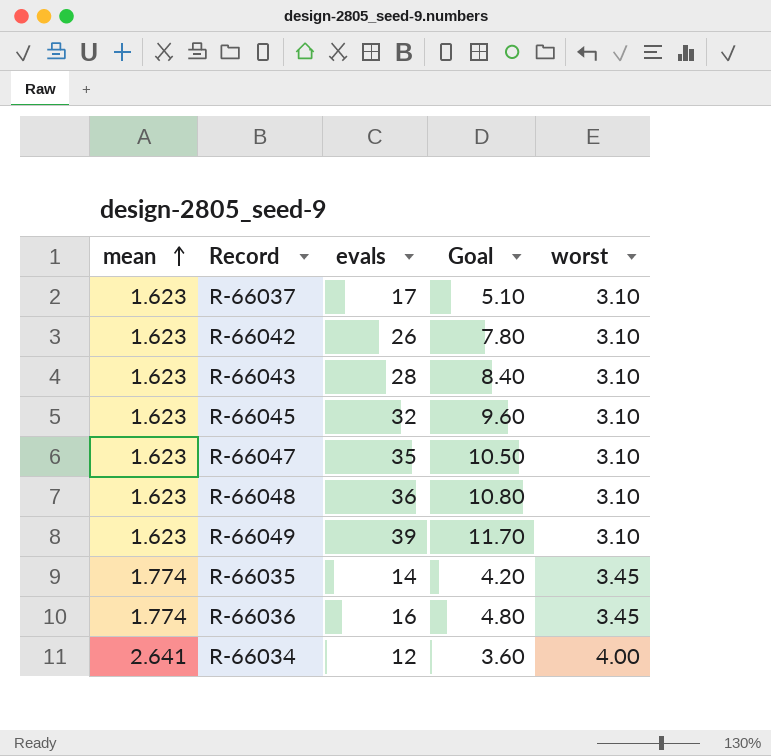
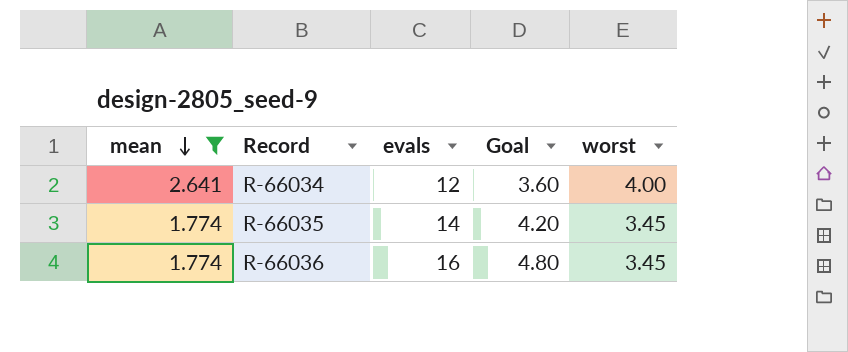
filter: none -> mean != 1.623
row order: mean ascending -> mean descending

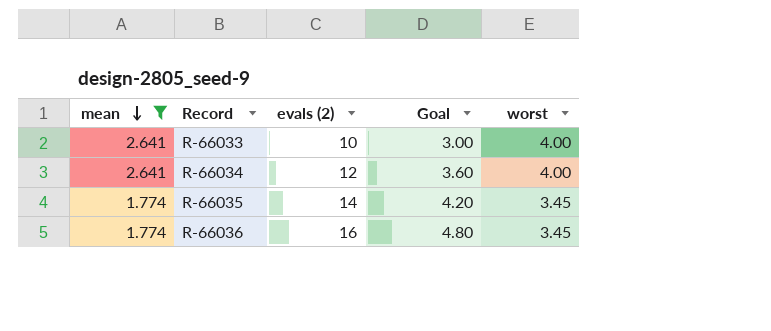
column name: evals -> evals (2)
row R-66033: none -> 2.641 | 10 | 3.00 | 4.00

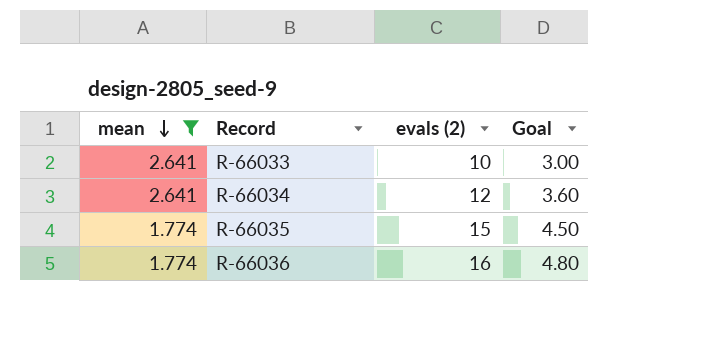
column worst | position: 5 -> none
R-66035 | evals (2): 14 -> 15
R-66035 | Goal: 4.20 -> 4.50

